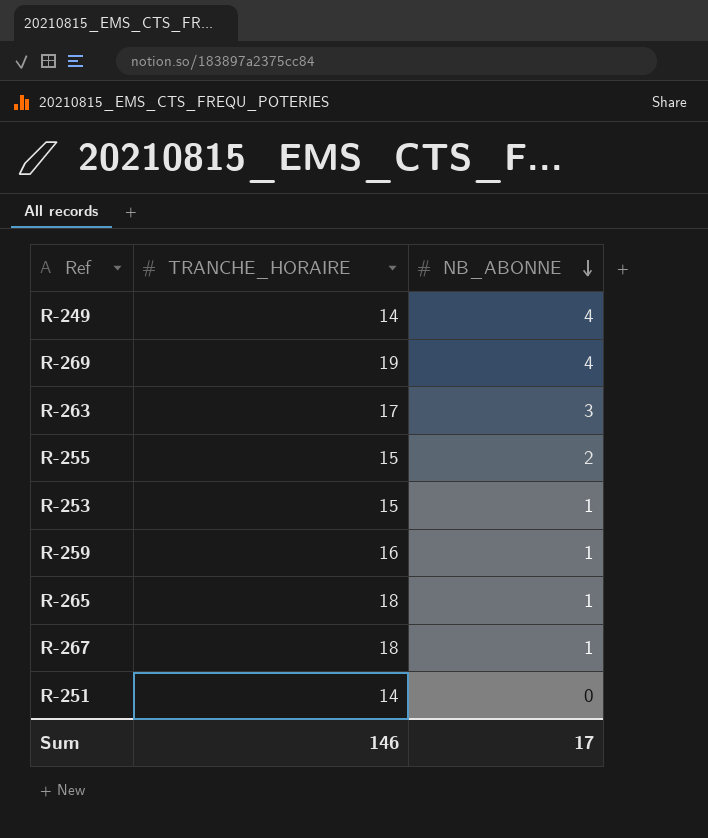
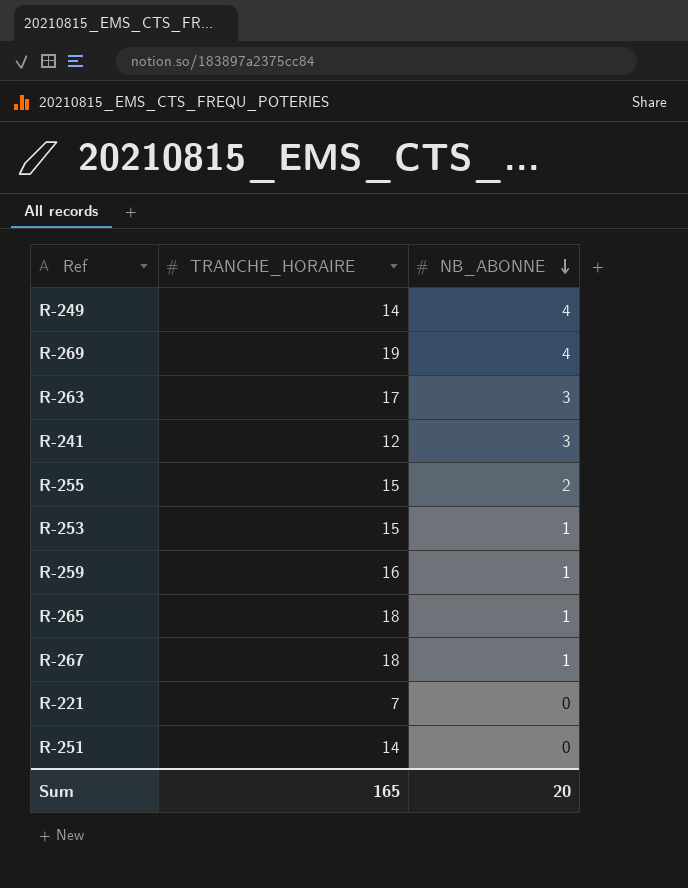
row R-241: none -> 12 | 3
row R-221: none -> 7 | 0
Sum | TRANCHE_HORAIRE: 146 -> 165
Sum | NB_ABONNE: 17 -> 20

